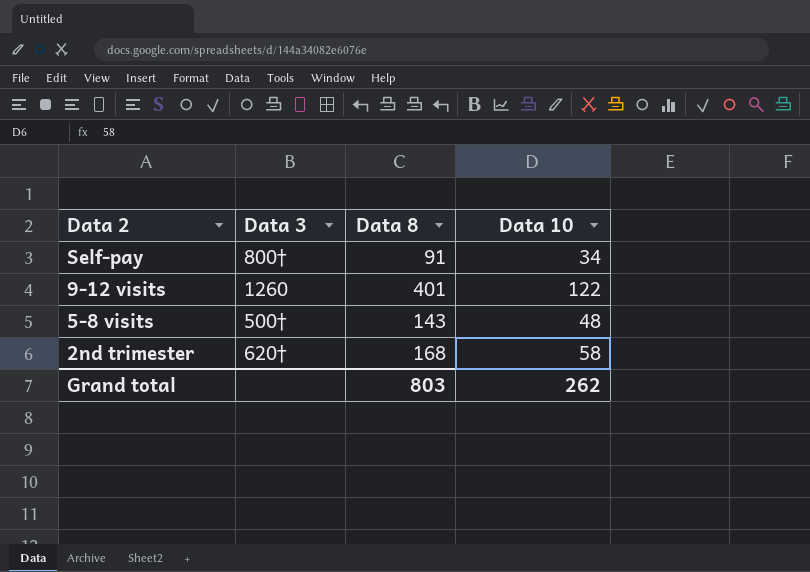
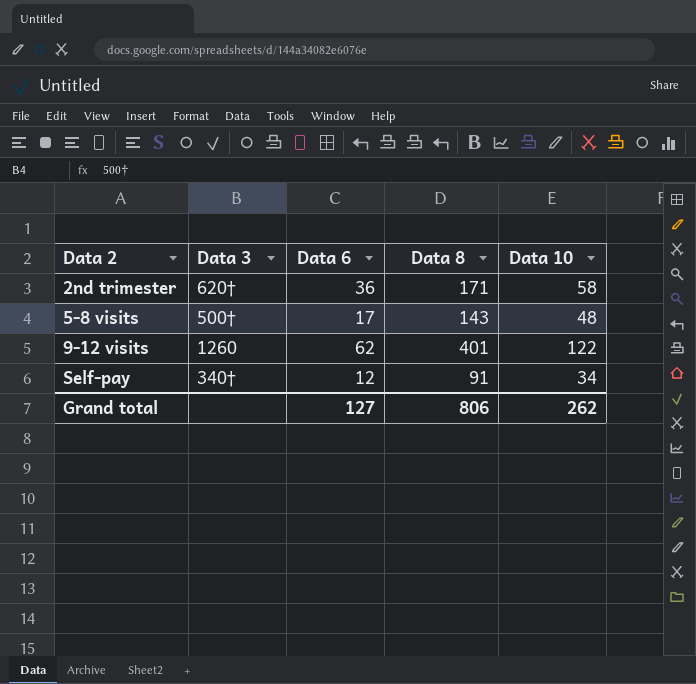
row order: Data 2 descending -> Data 2 ascending
column Data 6 | position: none -> 3
2nd trimester | Data 8: 168 -> 171
Self-pay | Data 3: 800† -> 340†
Grand total | Data 8: 803 -> 806

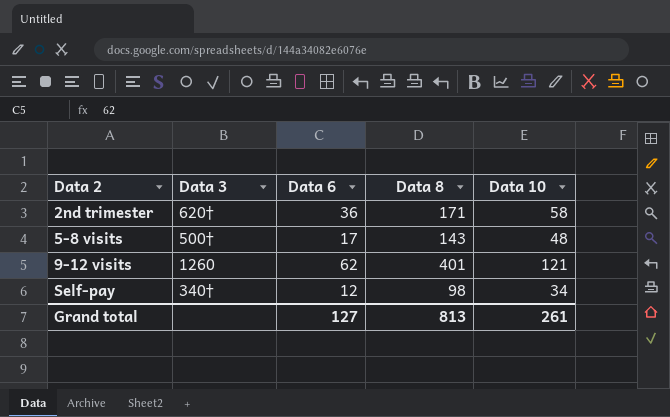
9-12 visits | Data 10: 122 -> 121
Self-pay | Data 8: 91 -> 98
Grand total | Data 8: 806 -> 813
Grand total | Data 10: 262 -> 261

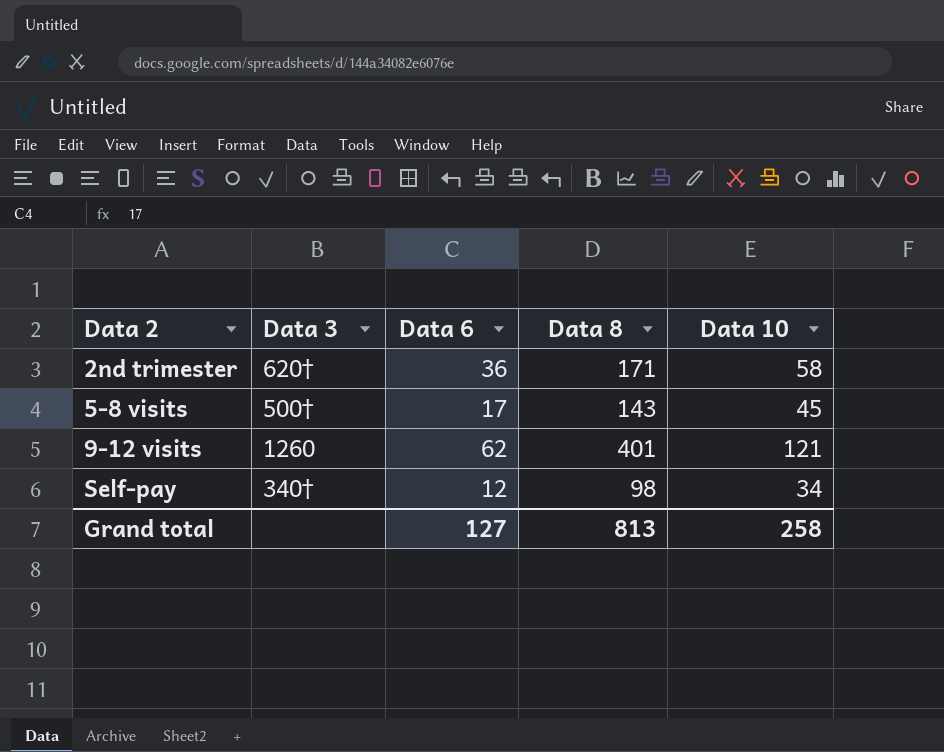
5-8 visits | Data 10: 48 -> 45
Grand total | Data 10: 261 -> 258

